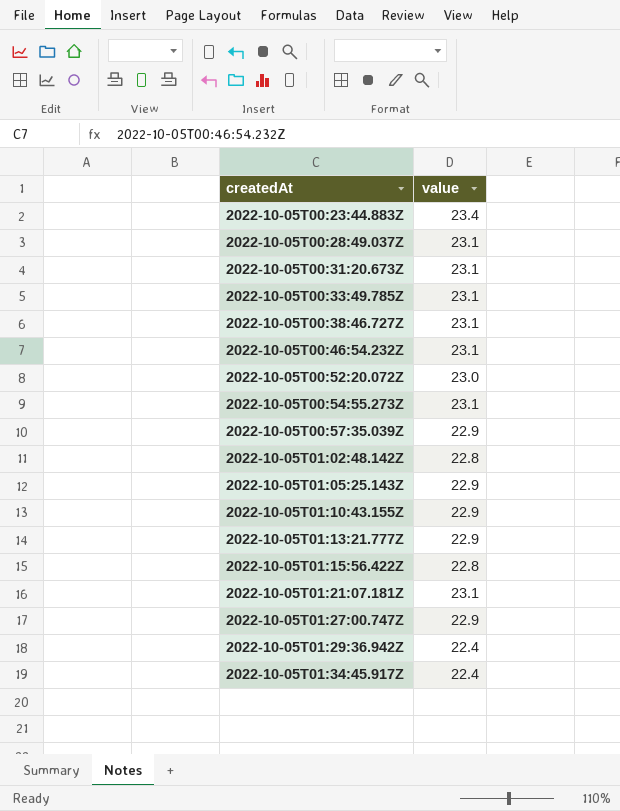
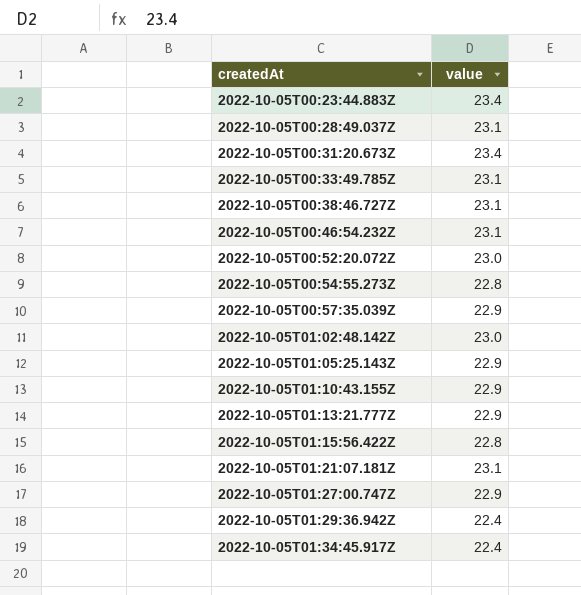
2022-10-05T00:31:20.673Z | value: 23.1 -> 23.4
2022-10-05T00:54:55.273Z | value: 23.1 -> 22.8
2022-10-05T01:02:48.142Z | value: 22.8 -> 23.0

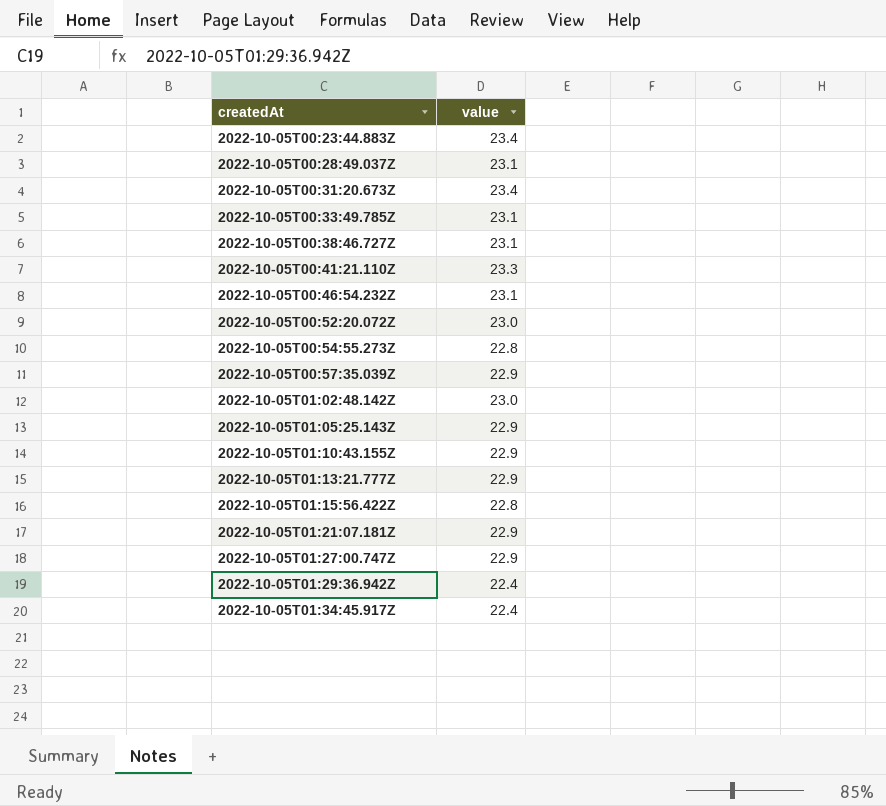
row 2022-10-05T00:41:21.110Z: none -> 23.3
2022-10-05T01:21:07.181Z | value: 23.1 -> 22.9

